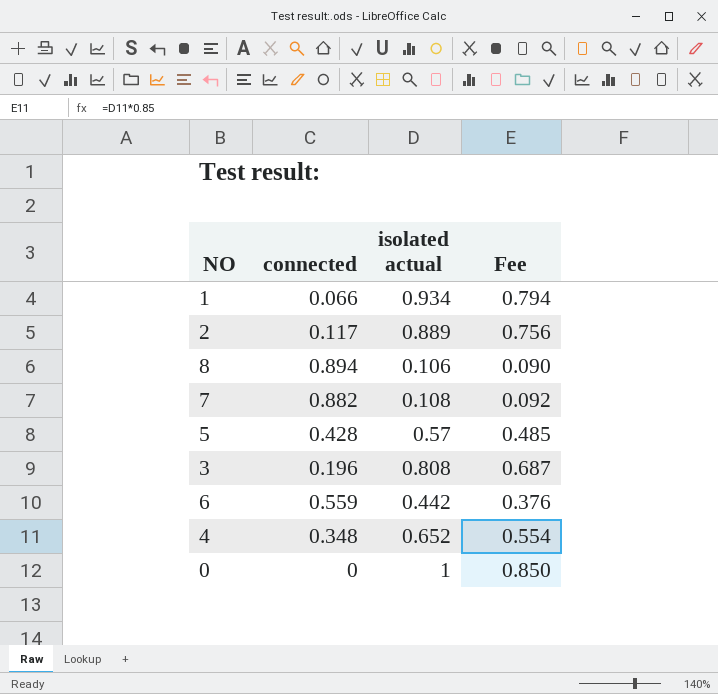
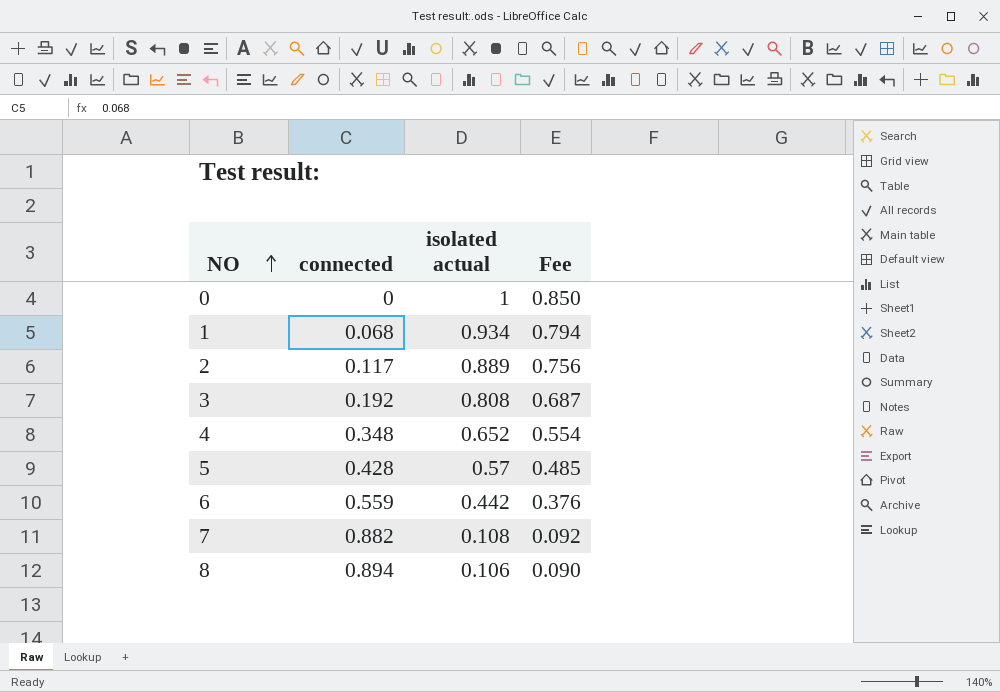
row order: none -> NO ascending
1 | connected: 0.066 -> 0.068
3 | connected: 0.196 -> 0.192

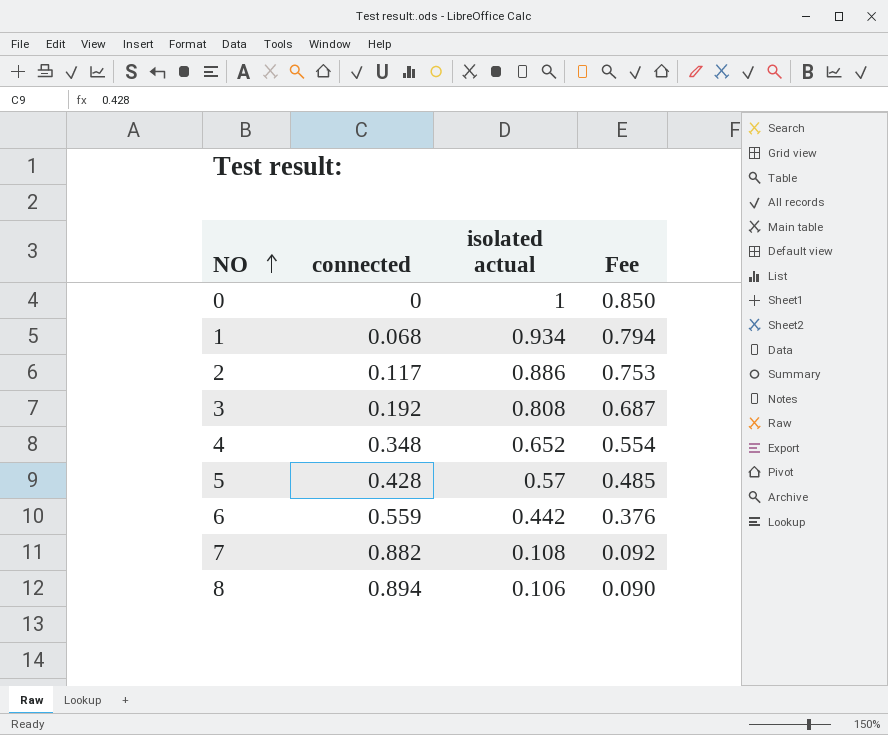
2 | isolated actual: 0.889 -> 0.886
2 | Fee: 0.756 -> 0.753

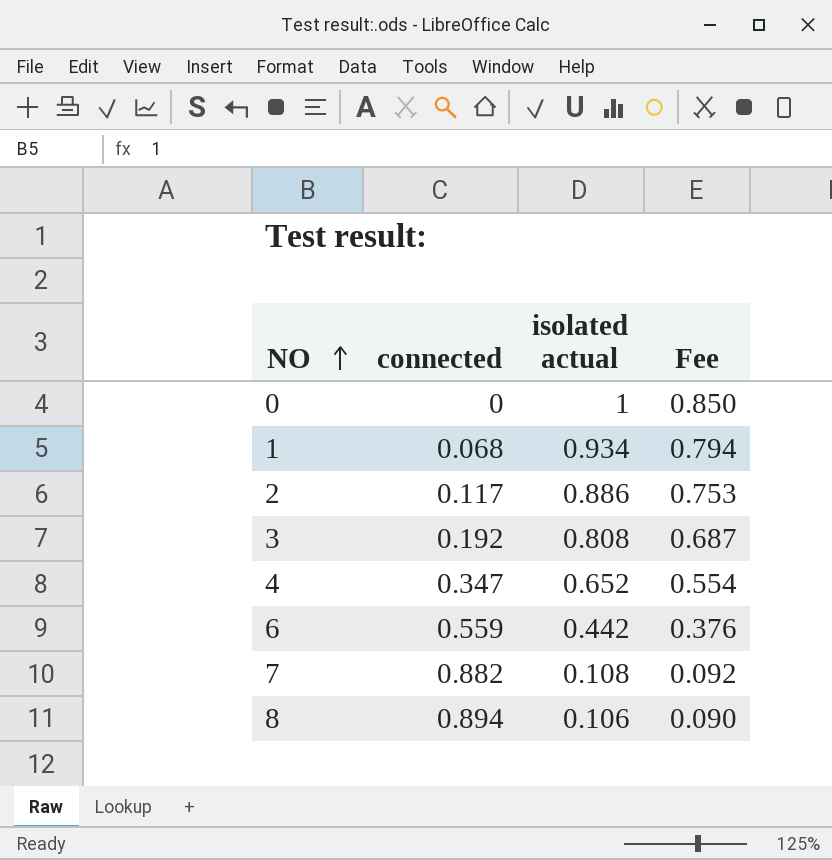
row 5: 0.428 | 0.57 | 0.485 -> none
4 | connected: 0.348 -> 0.347

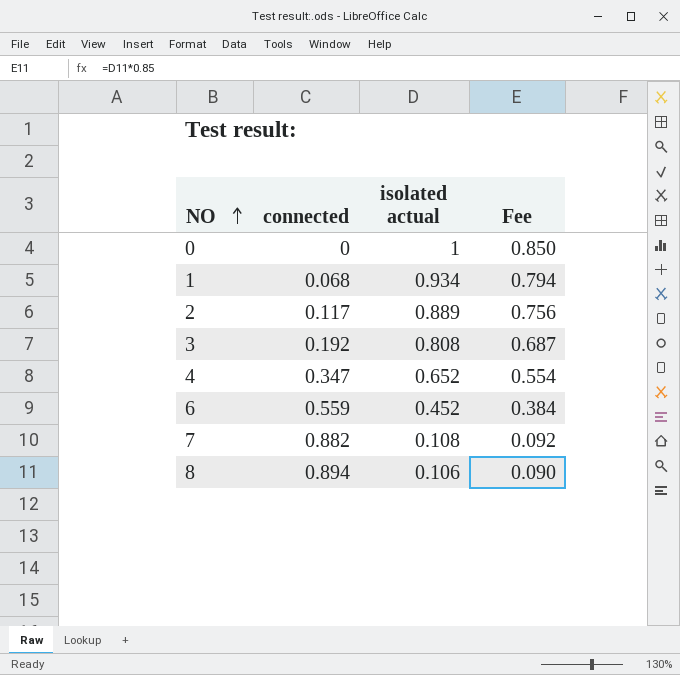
2 | isolated actual: 0.886 -> 0.889
2 | Fee: 0.753 -> 0.756
6 | isolated actual: 0.442 -> 0.452
6 | Fee: 0.376 -> 0.384

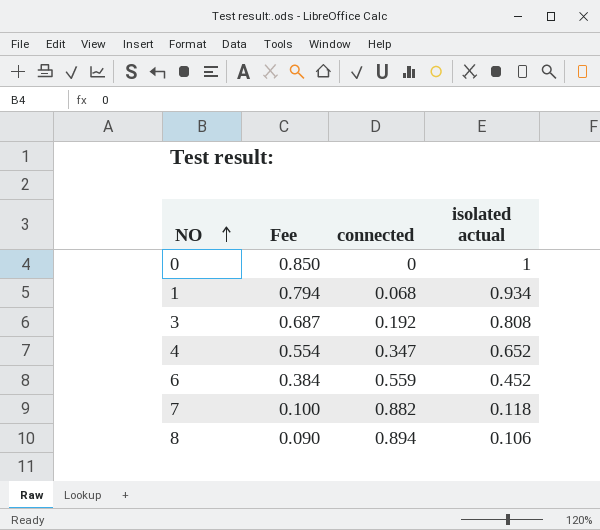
column Fee | position: 4 -> 2
row 2: 0.117 | 0.889 | 0.756 -> none
7 | Fee: 0.092 -> 0.100
7 | isolated actual: 0.108 -> 0.118

